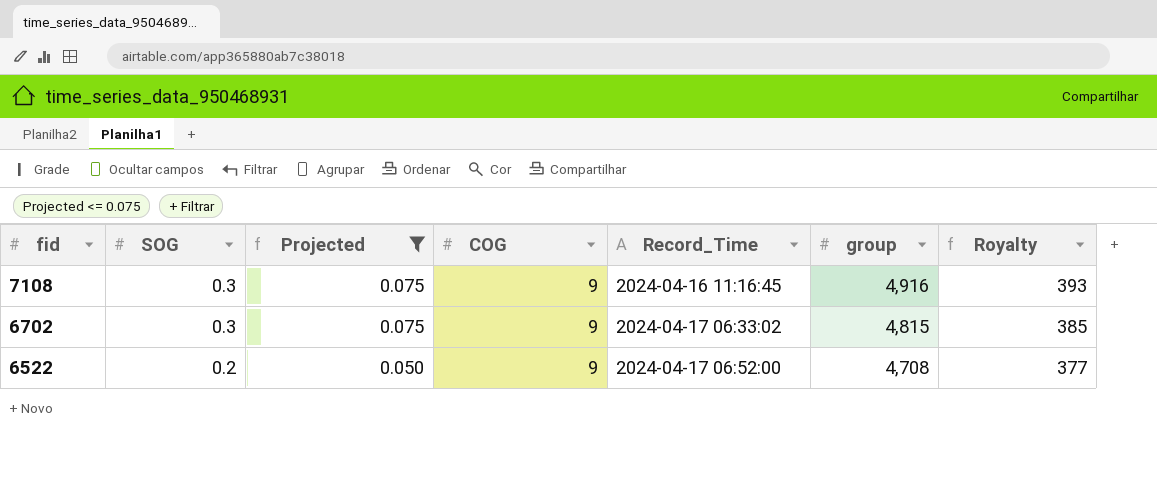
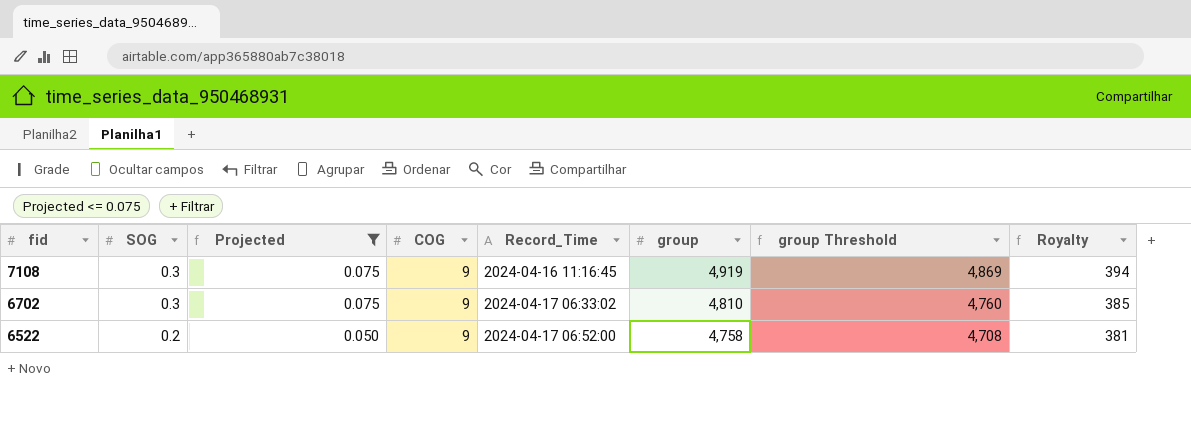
column group Threshold | formula: none -> [group] - 50
7108 | group: 4,916 -> 4,919
7108 | Royalty: 393 -> 394
6702 | group: 4,815 -> 4,810
6522 | group: 4,708 -> 4,758
6522 | Royalty: 377 -> 381

